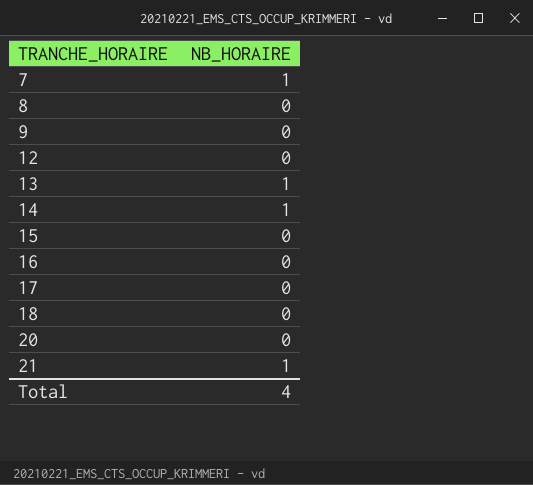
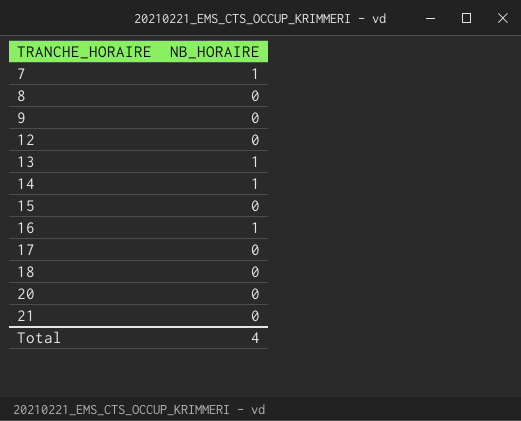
16 | NB_HORAIRE: 0 -> 1
21 | NB_HORAIRE: 1 -> 0

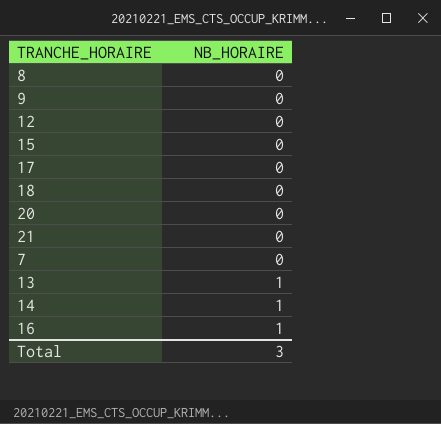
row order: TRANCHE_HORAIRE ascending -> NB_HORAIRE ascending
7 | NB_HORAIRE: 1 -> 0
Total | NB_HORAIRE: 4 -> 3

